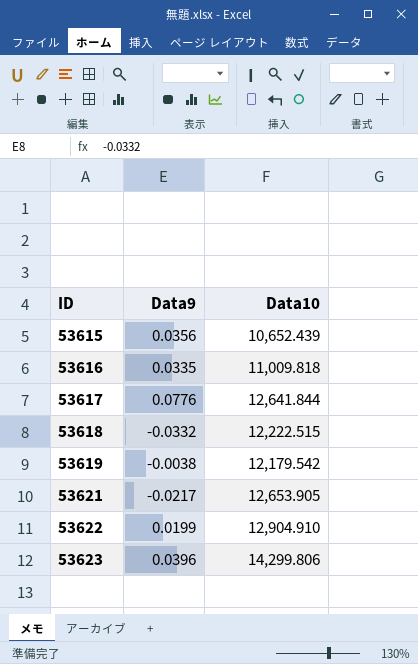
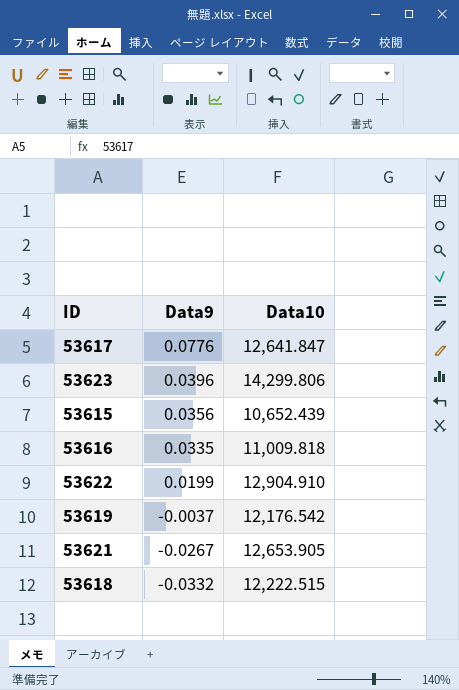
row order: ID ascending -> Data9 descending
53617 | Data10: 12,641.844 -> 12,641.847
53619 | Data9: -0.0038 -> -0.0037
53619 | Data10: 12,179.542 -> 12,176.542
53621 | Data9: -0.0217 -> -0.0267

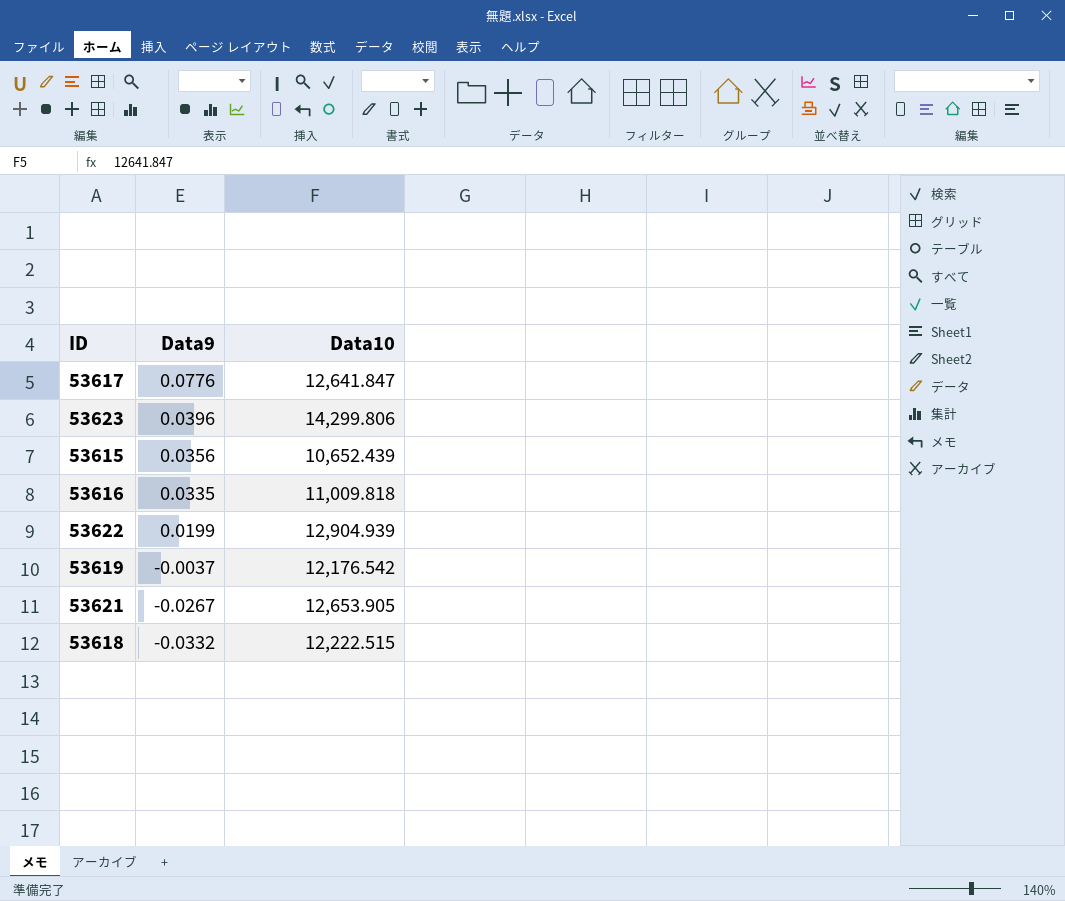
53622 | Data10: 12,904.910 -> 12,904.939

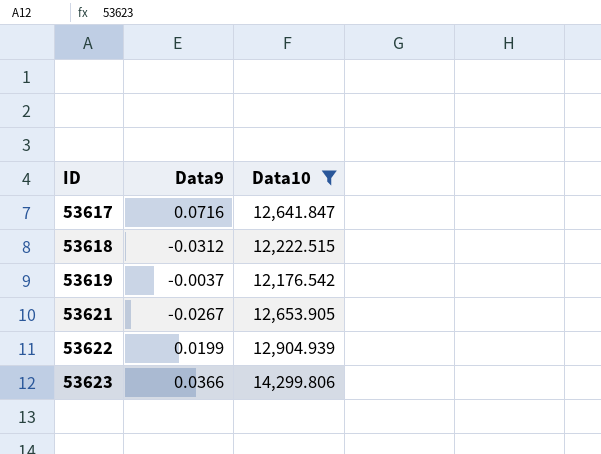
filter: none -> Data10 >= 12,176.542
row order: Data9 descending -> ID ascending
53617 | Data9: 0.0776 -> 0.0716
53618 | Data9: -0.0332 -> -0.0312
53623 | Data9: 0.0396 -> 0.0366

